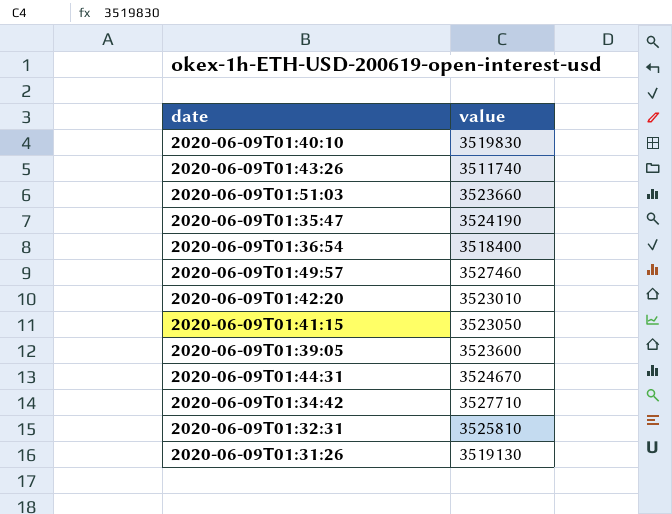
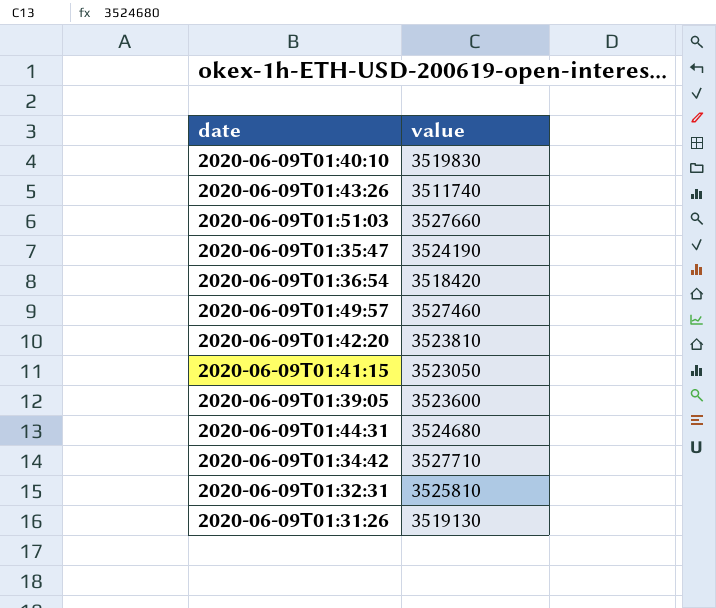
2020-06-09T01:51:03 | value: 3523660 -> 3527660
2020-06-09T01:36:54 | value: 3518400 -> 3518420
2020-06-09T01:42:20 | value: 3523010 -> 3523810
2020-06-09T01:44:31 | value: 3524670 -> 3524680

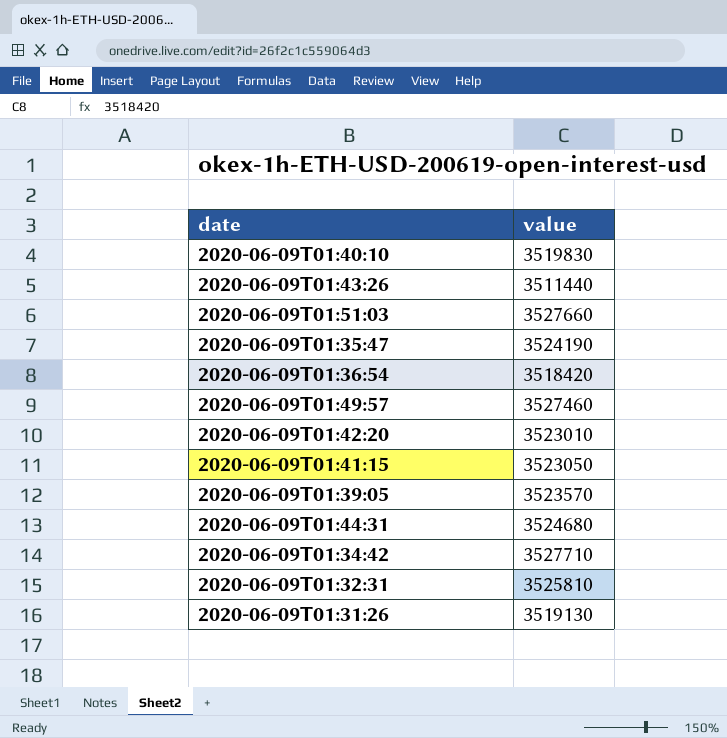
2020-06-09T01:43:26 | value: 3511740 -> 3511440
2020-06-09T01:42:20 | value: 3523810 -> 3523010
2020-06-09T01:39:05 | value: 3523600 -> 3523570

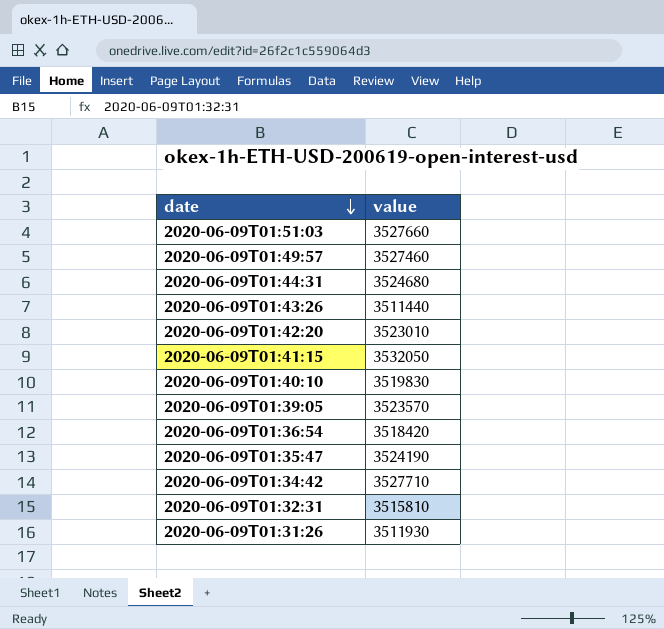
row order: none -> date descending
2020-06-09T01:41:15 | value: 3523050 -> 3532050
2020-06-09T01:32:31 | value: 3525810 -> 3515810
2020-06-09T01:31:26 | value: 3519130 -> 3511930

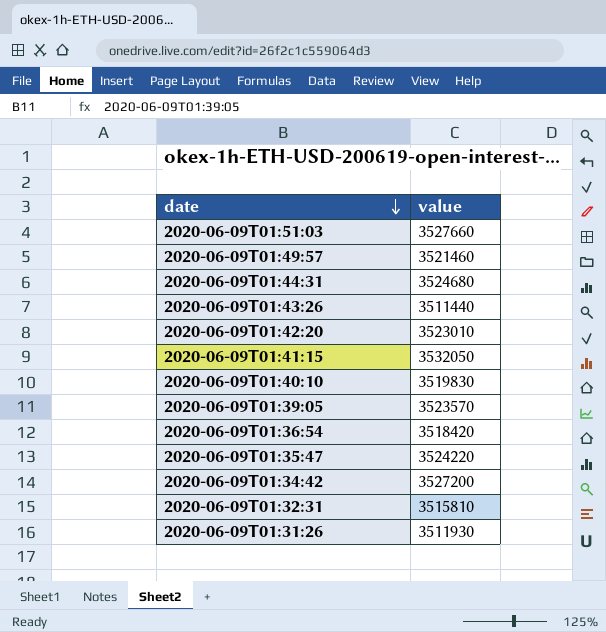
2020-06-09T01:49:57 | value: 3527460 -> 3521460
2020-06-09T01:35:47 | value: 3524190 -> 3524220
2020-06-09T01:34:42 | value: 3527710 -> 3527200

